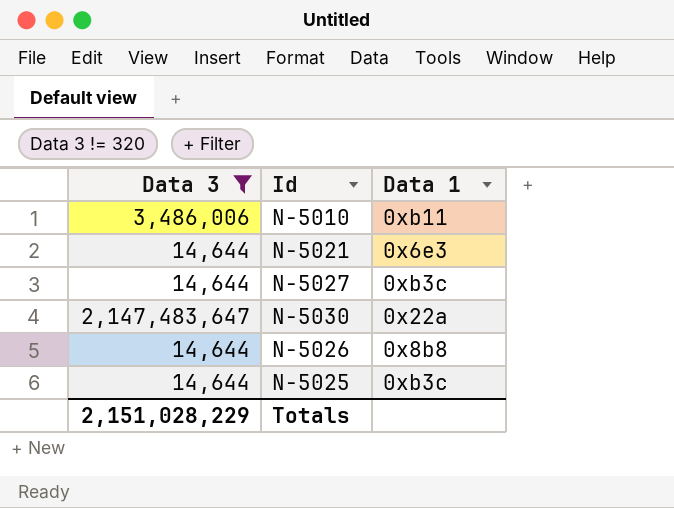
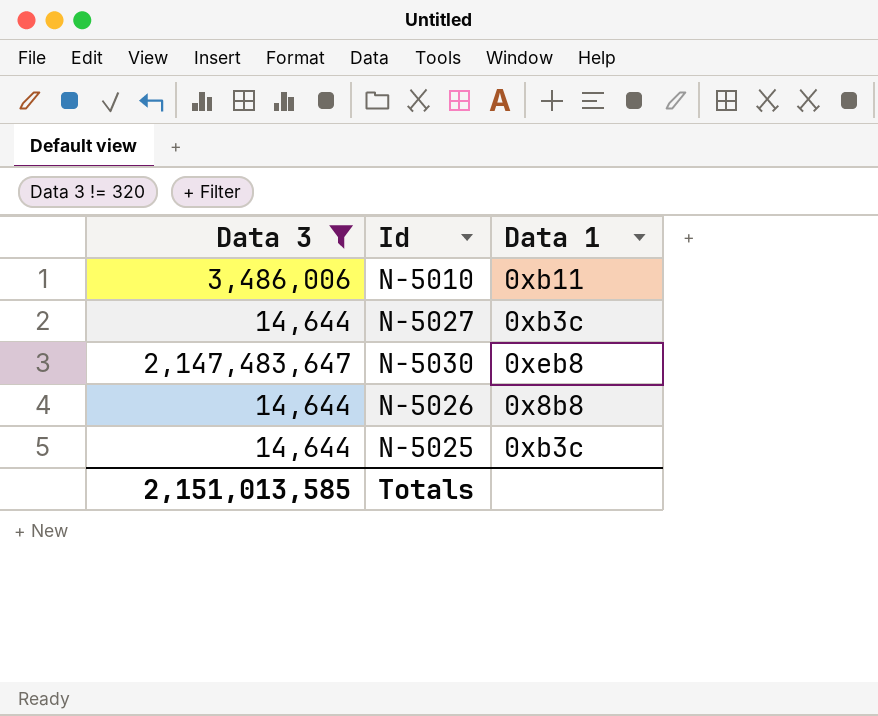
row N-5021: 14,644 | 0x6e3 -> none
N-5030 | Data 1: 0x22a -> 0xeb8
Totals | Data 3: 2,151,028,229 -> 2,151,013,585

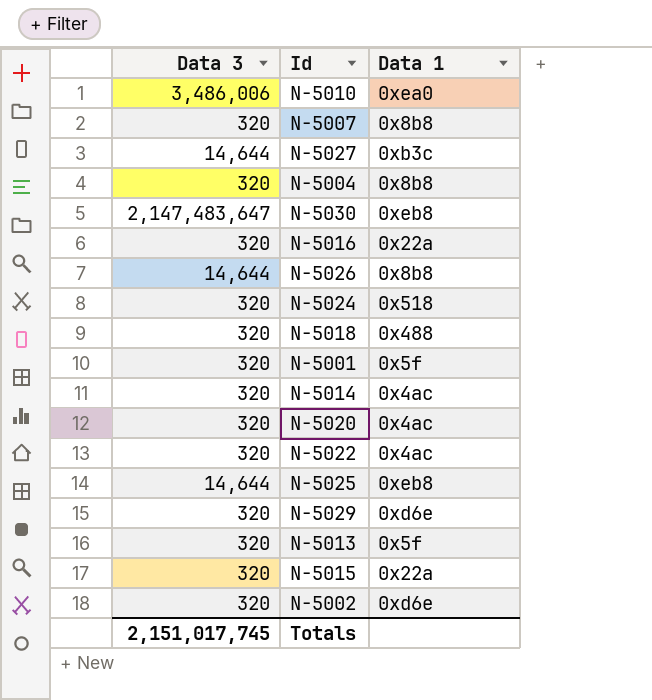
filter: Data 3 != 320 -> none
N-5010 | Data 1: 0xb11 -> 0xea0
N-5025 | Data 1: 0xb3c -> 0xeb8
Totals | Data 3: 2,151,013,585 -> 2,151,017,745

